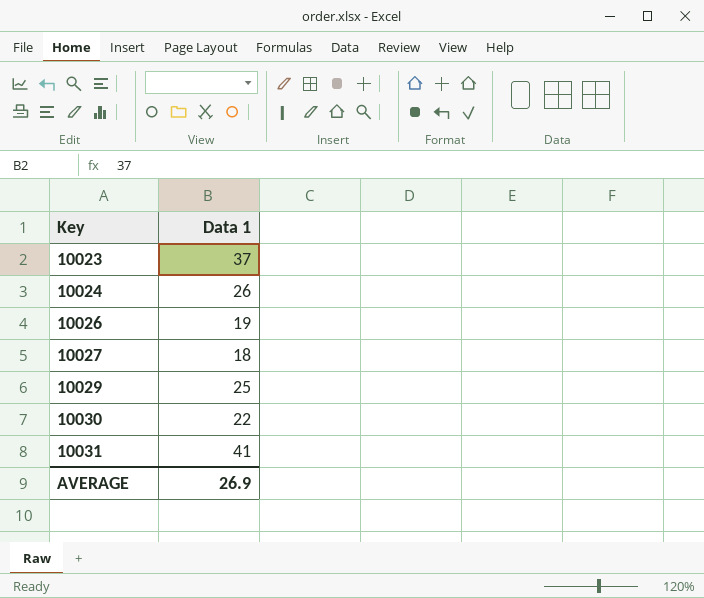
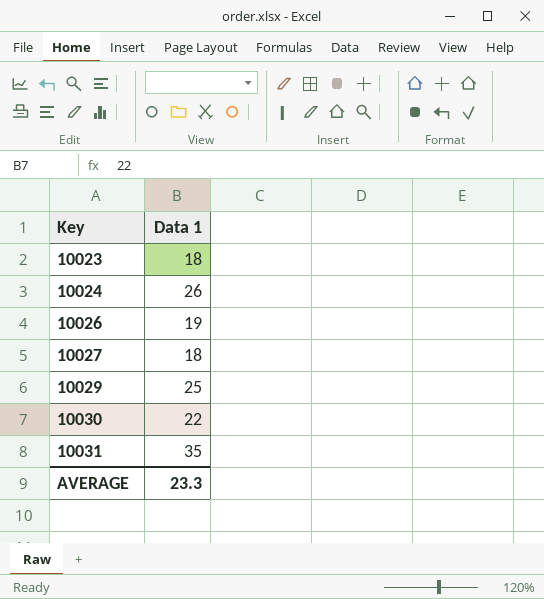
10023 | Data 1: 37 -> 18
10031 | Data 1: 41 -> 35
AVERAGE | Data 1: 26.9 -> 23.3

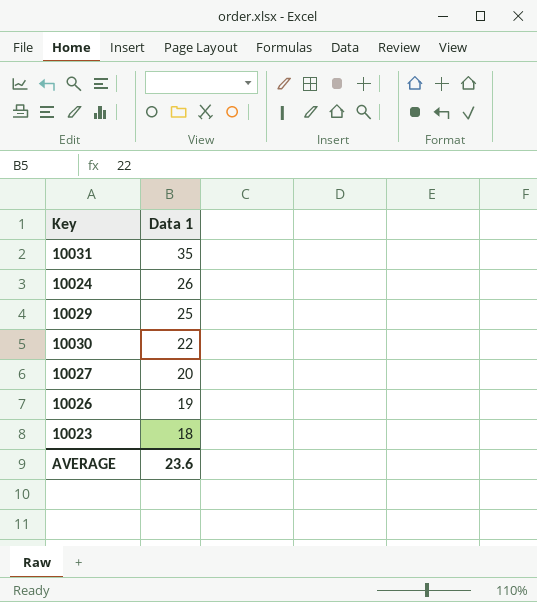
row order: Key ascending -> Data 1 descending
10027 | Data 1: 18 -> 20
AVERAGE | Data 1: 23.3 -> 23.6

